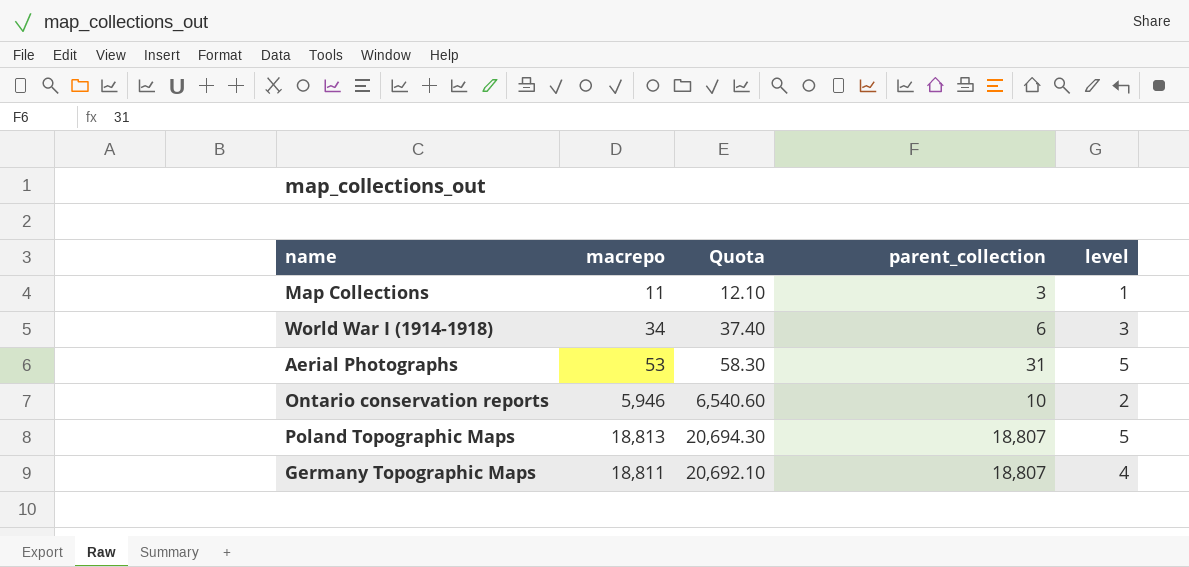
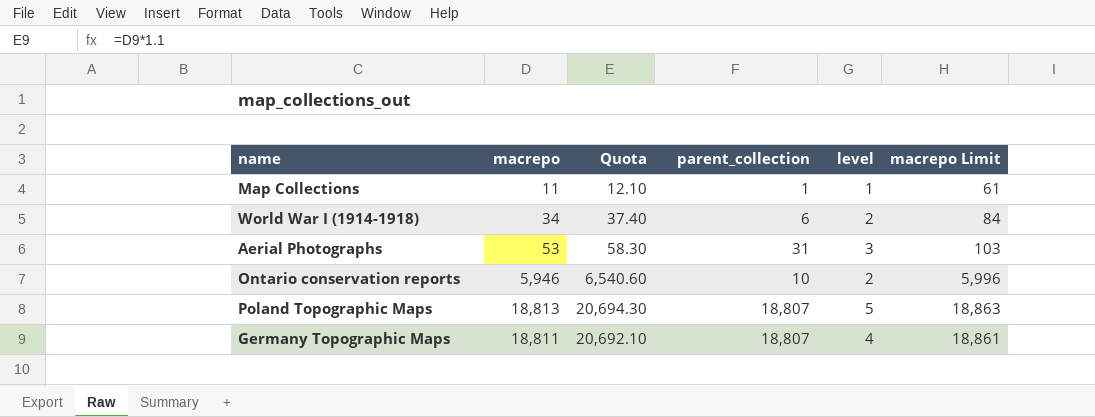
column macrepo Limit | formula: none -> [macrepo] + 50
Map Collections | parent_collection: 3 -> 1
World War I (1914-1918) | level: 3 -> 2
Aerial Photographs | level: 5 -> 3

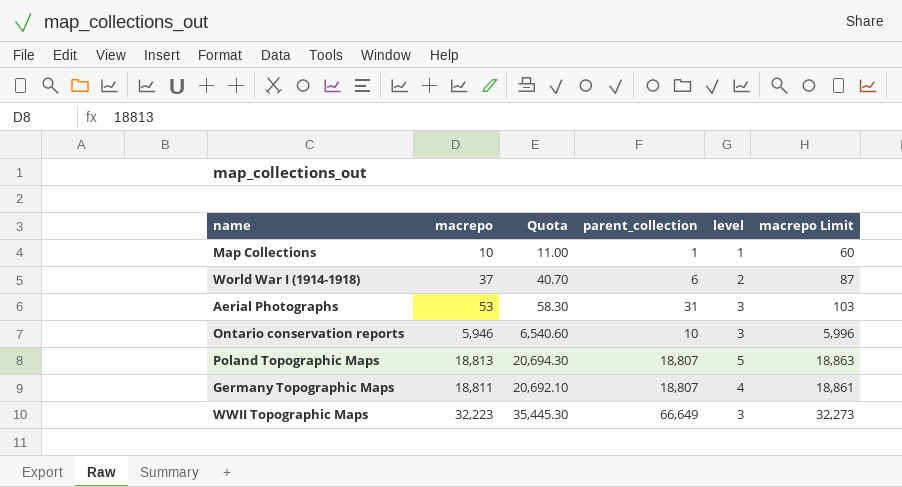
Map Collections | macrepo: 11 -> 10
Map Collections | Quota: 12.10 -> 11.00
Map Collections | macrepo Limit: 61 -> 60
World War I (1914-1918) | macrepo: 34 -> 37
World War I (1914-1918) | Quota: 37.40 -> 40.70
World War I (1914-1918) | macrepo Limit: 84 -> 87
Ontario conservation reports | level: 2 -> 3
row WWII Topographic Maps: none -> 32,223 | 35,445.30 | 66,649 | 3 | 32,273

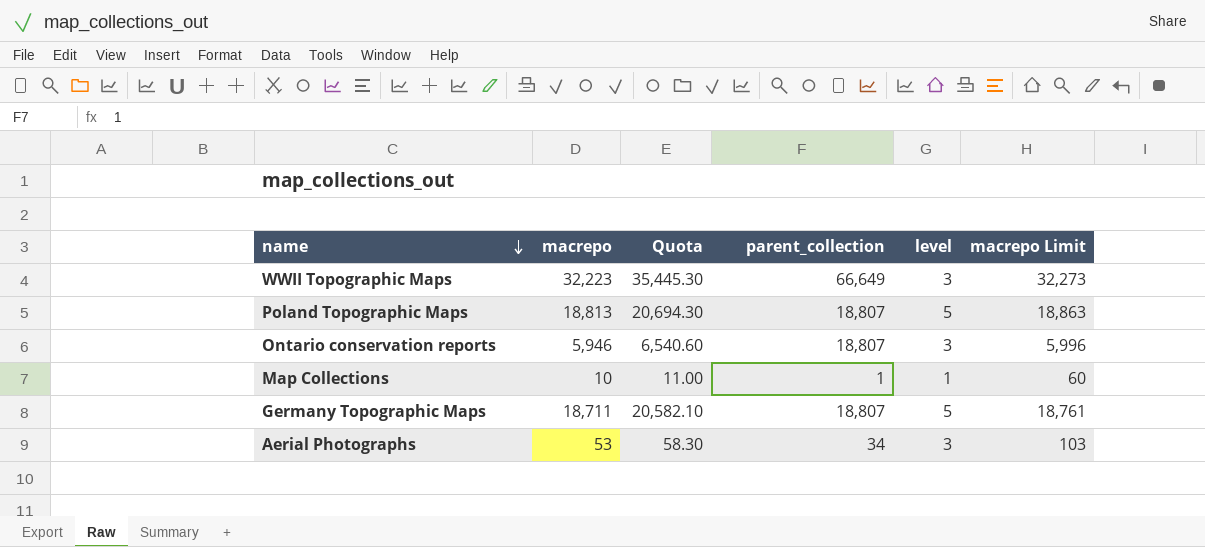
row order: none -> name descending
row World War I (1914-1918): 37 | 40.70 | 6 | 2 | 87 -> none
Ontario conservation reports | parent_collection: 10 -> 18,807
Germany Topographic Maps | macrepo: 18,811 -> 18,711
Germany Topographic Maps | Quota: 20,692.10 -> 20,582.10
Germany Topographic Maps | level: 4 -> 5
Germany Topographic Maps | macrepo Limit: 18,861 -> 18,761
Aerial Photographs | parent_collection: 31 -> 34

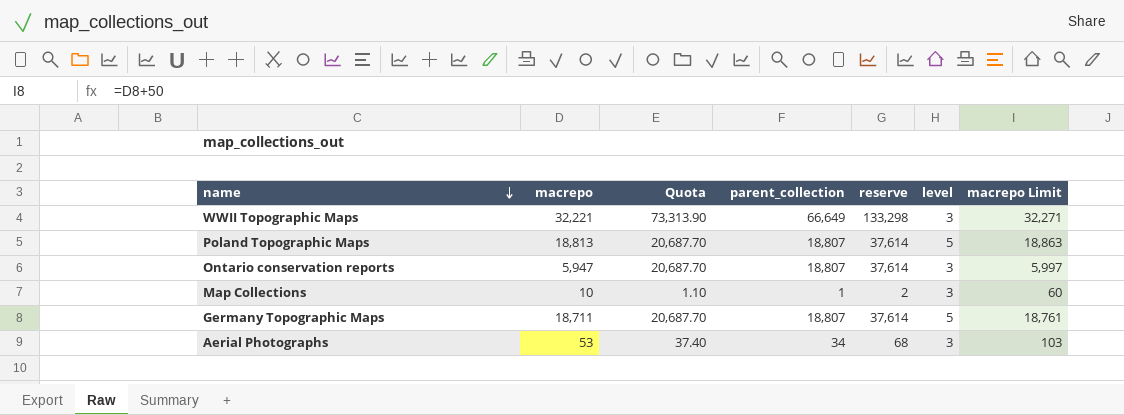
column Quota | formula: [macrepo] * 1.1 -> [parent_collection] * 1.1
column reserve | formula: none -> [parent_collection] * 2
WWII Topographic Maps | macrepo: 32,223 -> 32,221
WWII Topographic Maps | macrepo Limit: 32,273 -> 32,271
Ontario conservation reports | macrepo: 5,946 -> 5,947
Ontario conservation reports | macrepo Limit: 5,996 -> 5,997
Map Collections | level: 1 -> 3

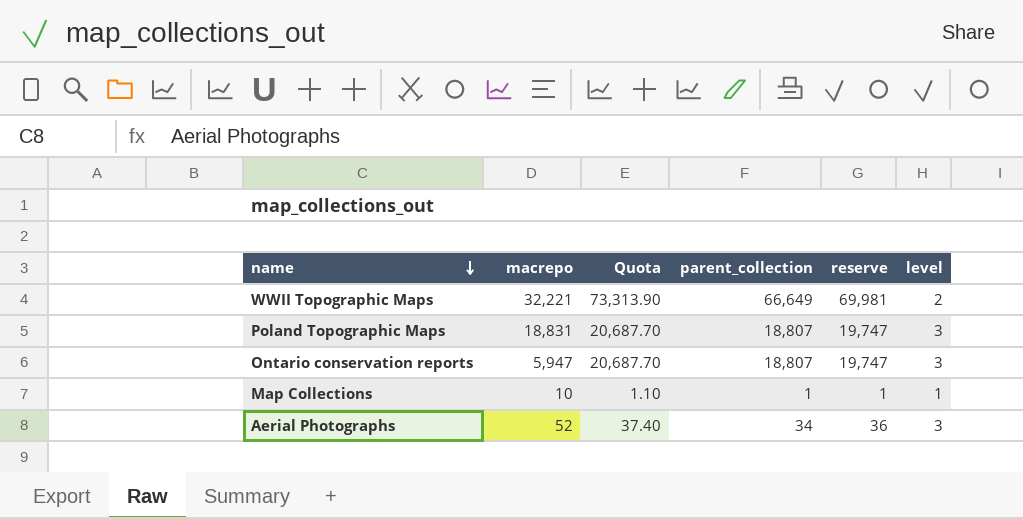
column macrepo Limit | formula: [macrepo] + 50 -> none
column reserve | formula: [parent_collection] * 2 -> [parent_collection] * 1.05
row Germany Topographic Maps: 18,711 | 20,687.70 | 18,807 | 37,614 | 5 | 18,761 -> none
WWII Topographic Maps | level: 3 -> 2
Poland Topographic Maps | macrepo: 18,813 -> 18,831
Poland Topographic Maps | level: 5 -> 3
Map Collections | level: 3 -> 1
Aerial Photographs | macrepo: 53 -> 52

